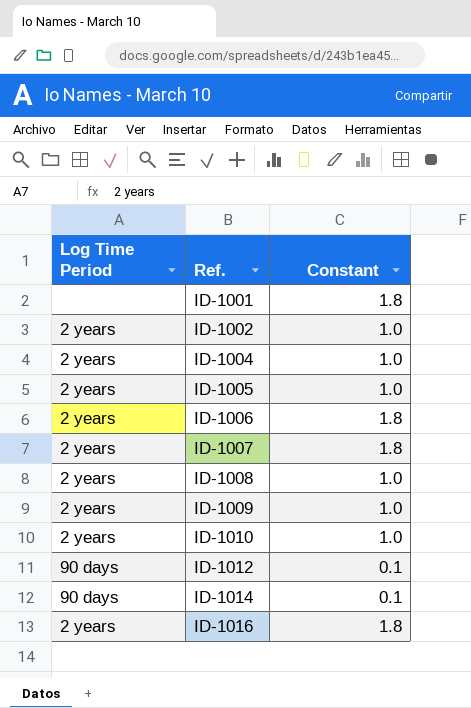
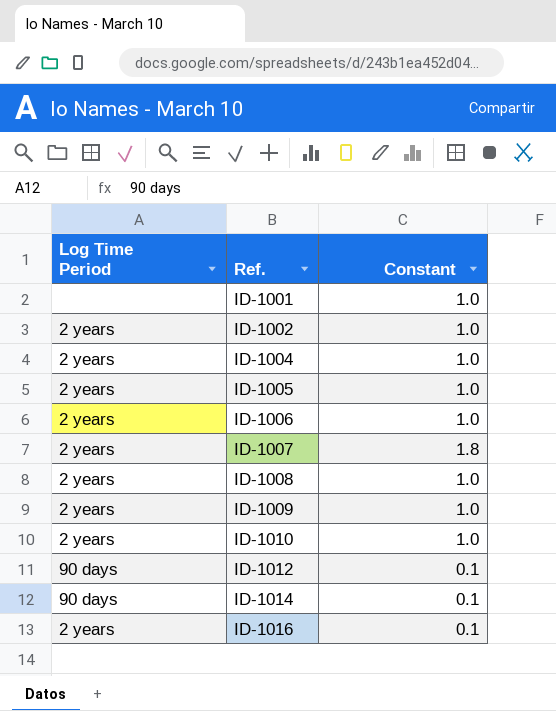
ID-1001 | Constant: 1.8 -> 1.0
ID-1006 | Constant: 1.8 -> 1.0
ID-1016 | Constant: 1.8 -> 0.1

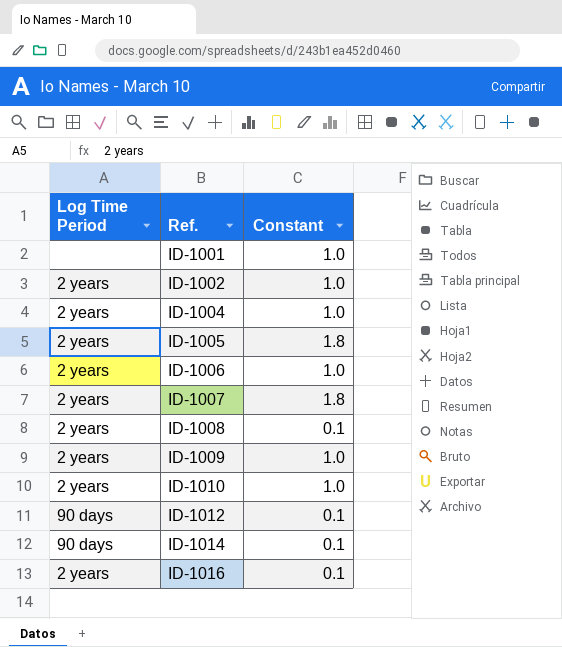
ID-1005 | Constant: 1.0 -> 1.8
ID-1008 | Constant: 1.0 -> 0.1

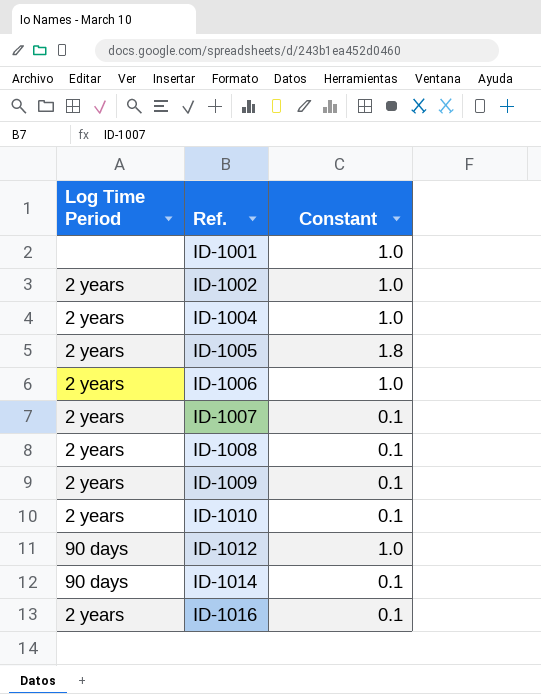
ID-1007 | Constant: 1.8 -> 0.1
ID-1009 | Constant: 1.0 -> 0.1
ID-1010 | Constant: 1.0 -> 0.1
ID-1012 | Constant: 0.1 -> 1.0

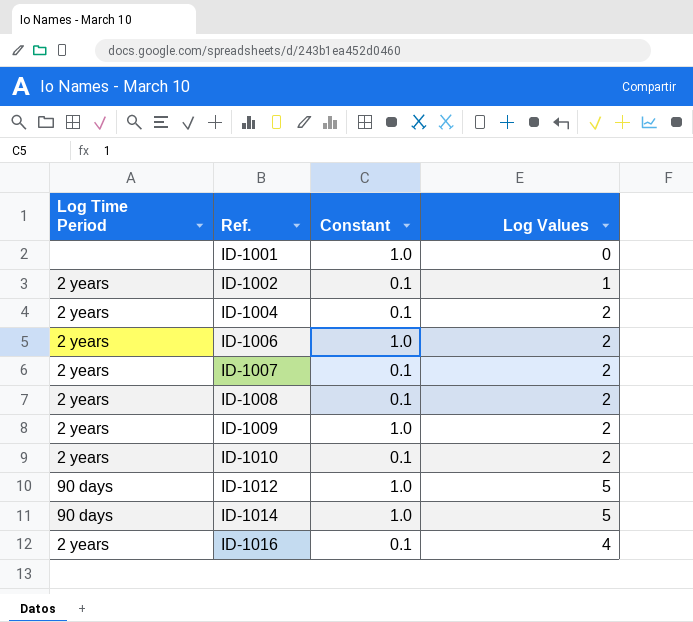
column Log Values | position: none -> 4
row ID-1005: 2 years | 1.8 -> none
ID-1002 | Constant: 1.0 -> 0.1
ID-1004 | Constant: 1.0 -> 0.1
ID-1009 | Constant: 0.1 -> 1.0
ID-1014 | Constant: 0.1 -> 1.0

